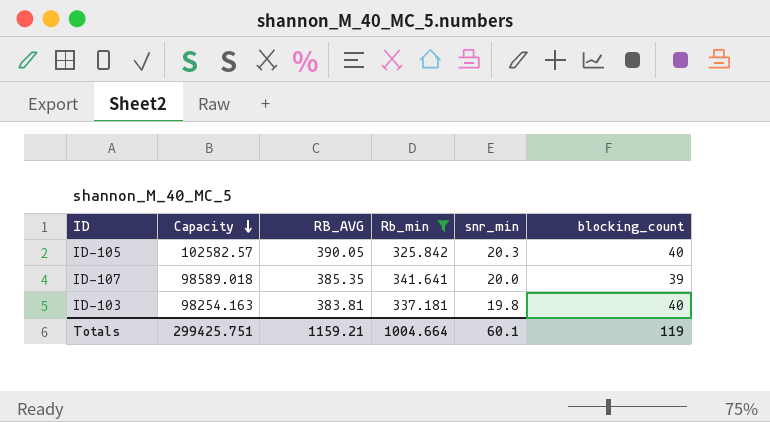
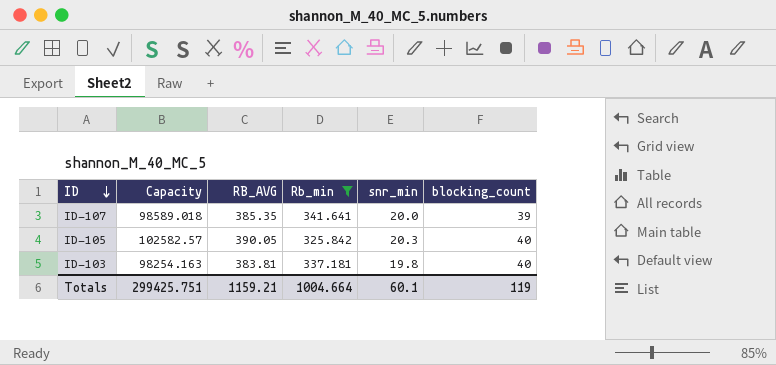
row order: Capacity descending -> ID descending

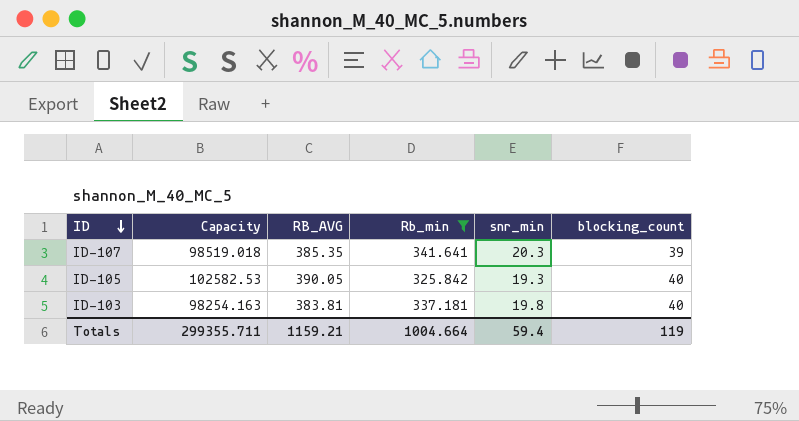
ID-107 | Capacity: 98589.018 -> 98519.018
ID-107 | snr_min: 20.0 -> 20.3
ID-105 | Capacity: 102582.57 -> 102582.53
ID-105 | snr_min: 20.3 -> 19.3
Totals | Capacity: 299425.751 -> 299355.711
Totals | snr_min: 60.1 -> 59.4

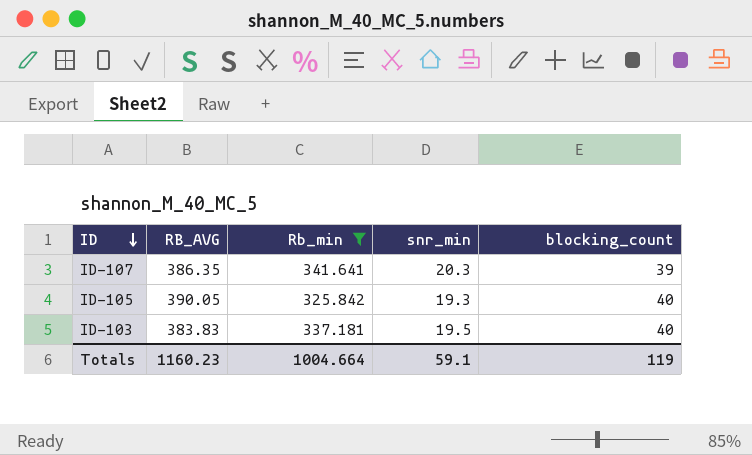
column Capacity | position: 2 -> none
ID-107 | RB_AVG: 385.35 -> 386.35
ID-103 | RB_AVG: 383.81 -> 383.83
ID-103 | snr_min: 19.8 -> 19.5
Totals | RB_AVG: 1159.21 -> 1160.23
Totals | snr_min: 59.4 -> 59.1

